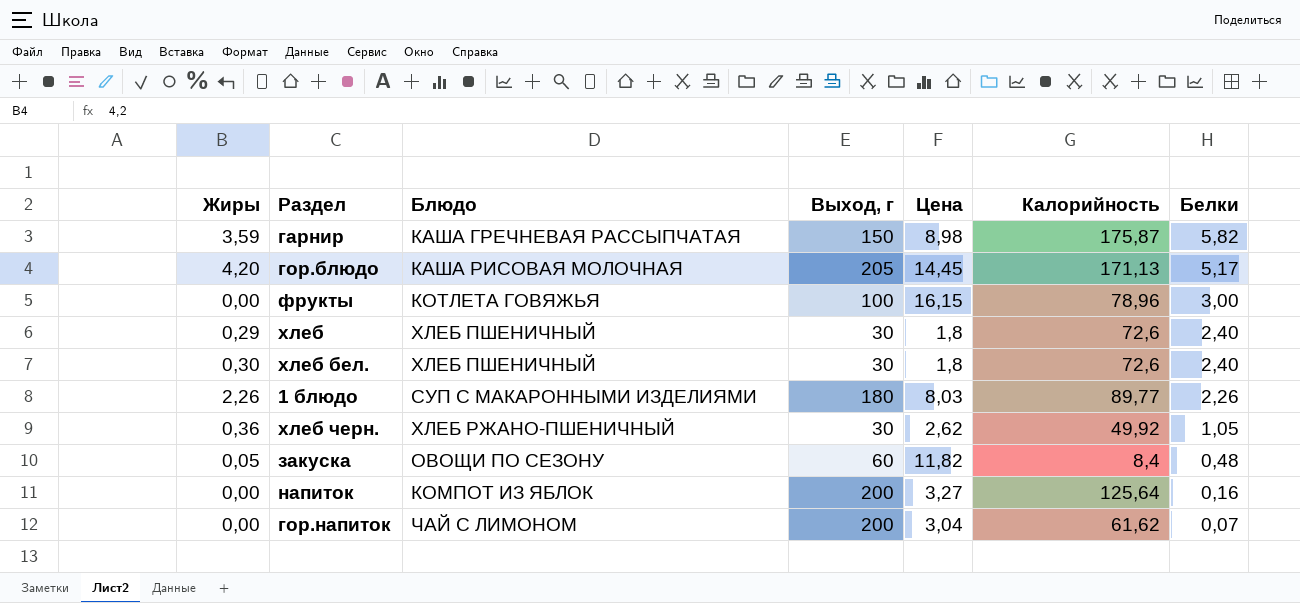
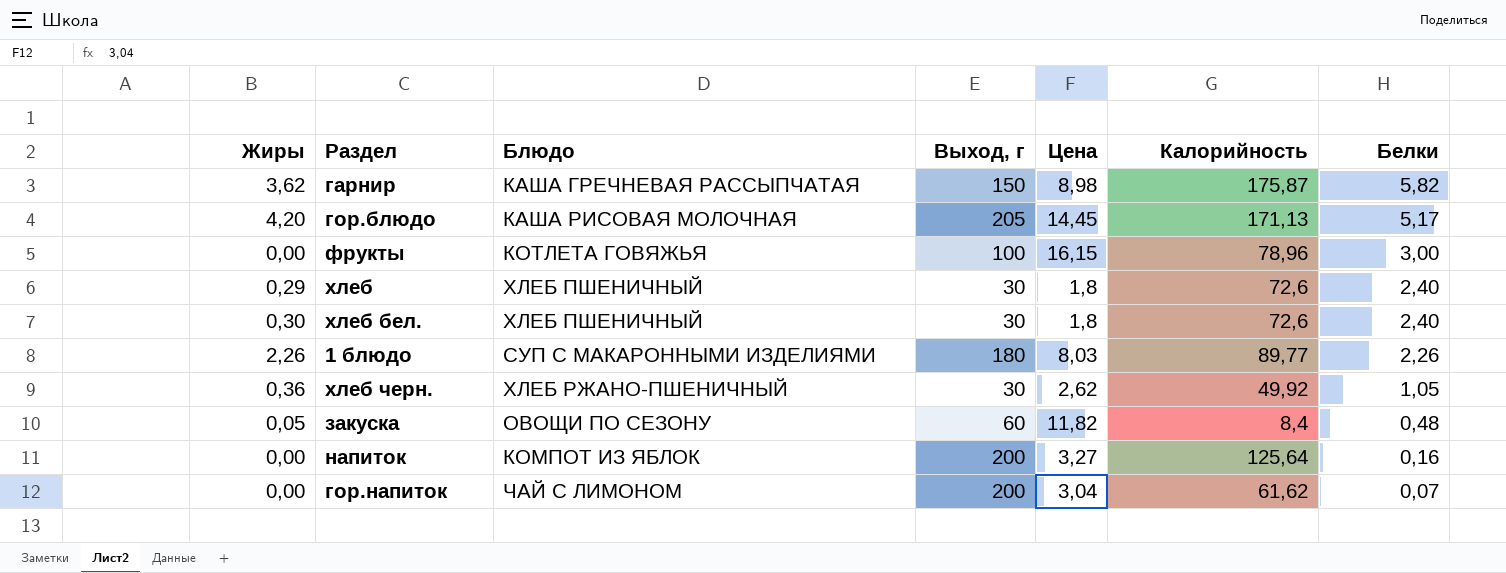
гарнир | Жиры: 3,59 -> 3,62

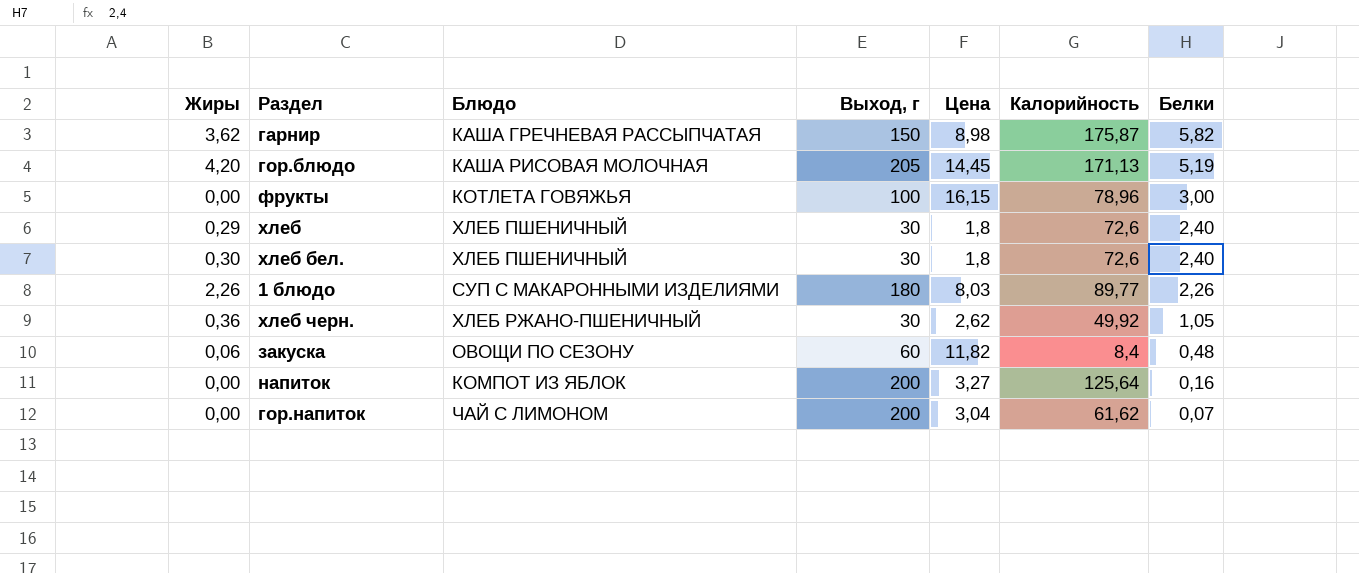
гор.блюдо | Белки: 5,17 -> 5,19
закуска | Жиры: 0,05 -> 0,06

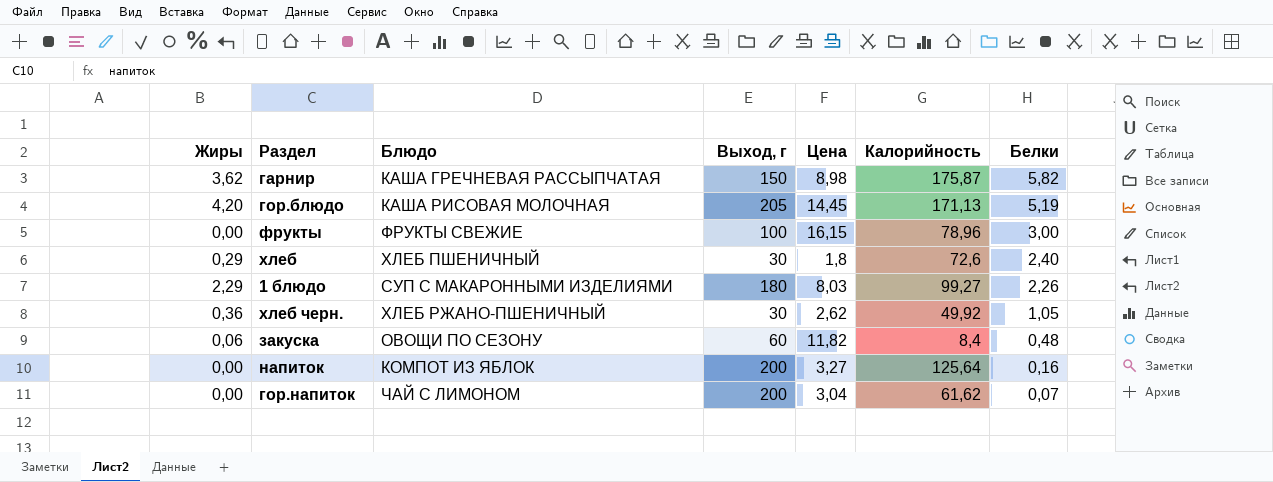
row хлеб бел.: 0,30 | ХЛЕБ ПШЕНИЧНЫЙ | 30 | 1,8 | 72,6 | 2,40 -> none
фрукты | Блюдо: КОТЛЕТА ГОВЯЖЬЯ -> ФРУКТЫ СВЕЖИЕ
1 блюдо | Жиры: 2,26 -> 2,29
1 блюдо | Калорийность: 89,77 -> 99,27

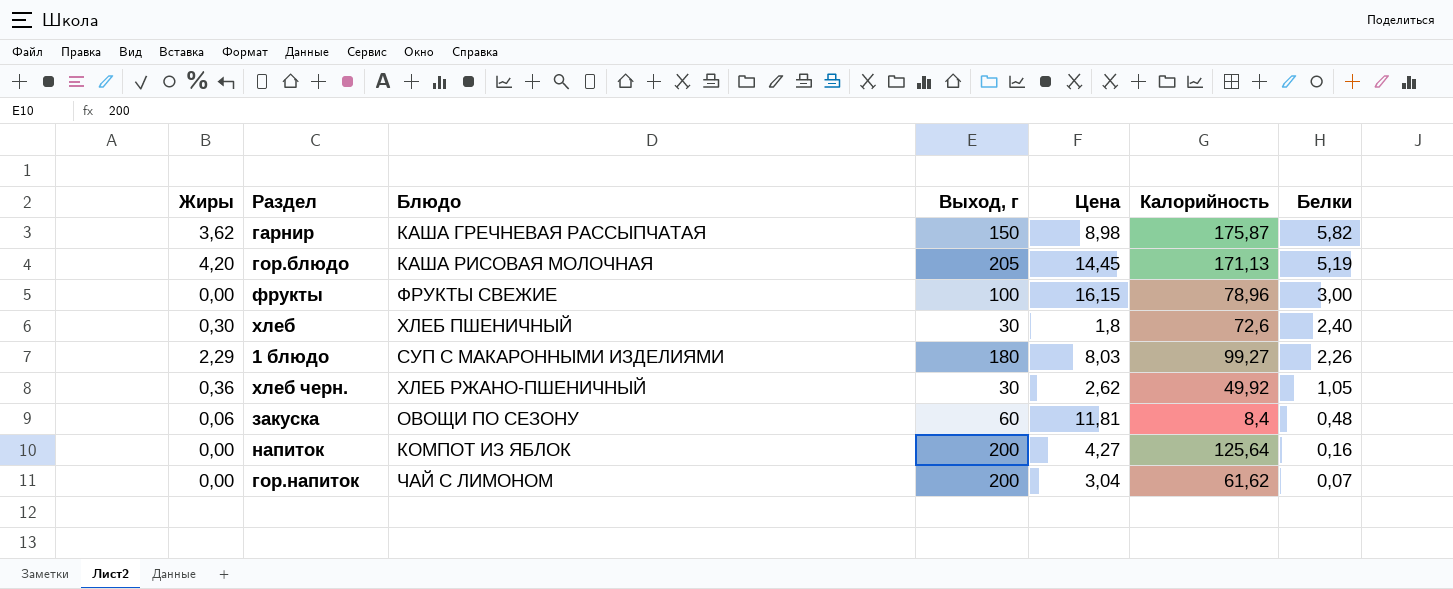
хлеб | Жиры: 0,29 -> 0,30
закуска | Цена: 11,82 -> 11,81
напиток | Цена: 3,27 -> 4,27

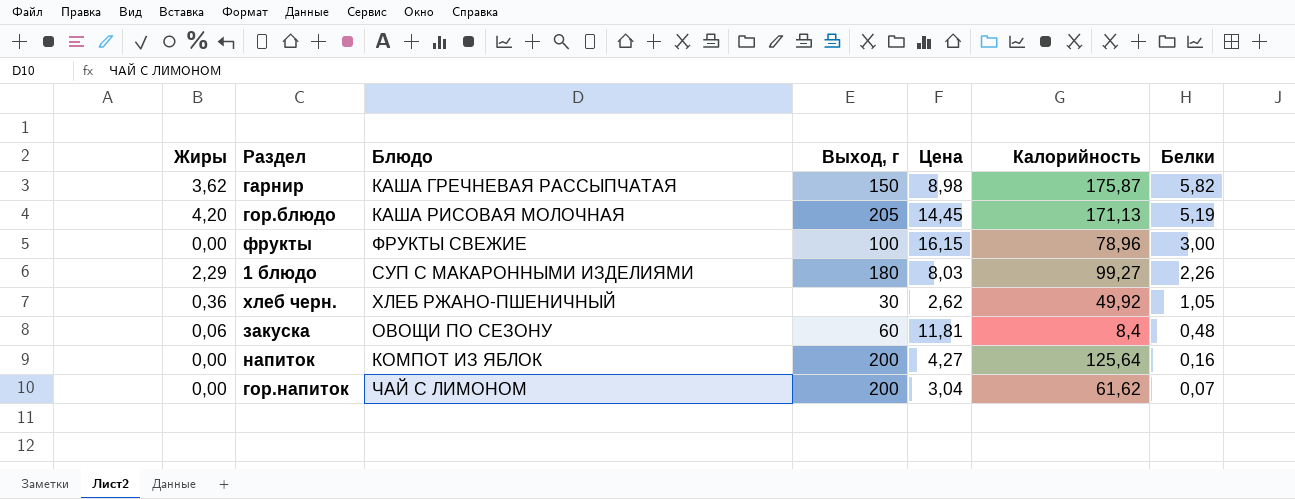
row хлеб: 0,30 | ХЛЕБ ПШЕНИЧНЫЙ | 30 | 1,8 | 72,6 | 2,40 -> none

